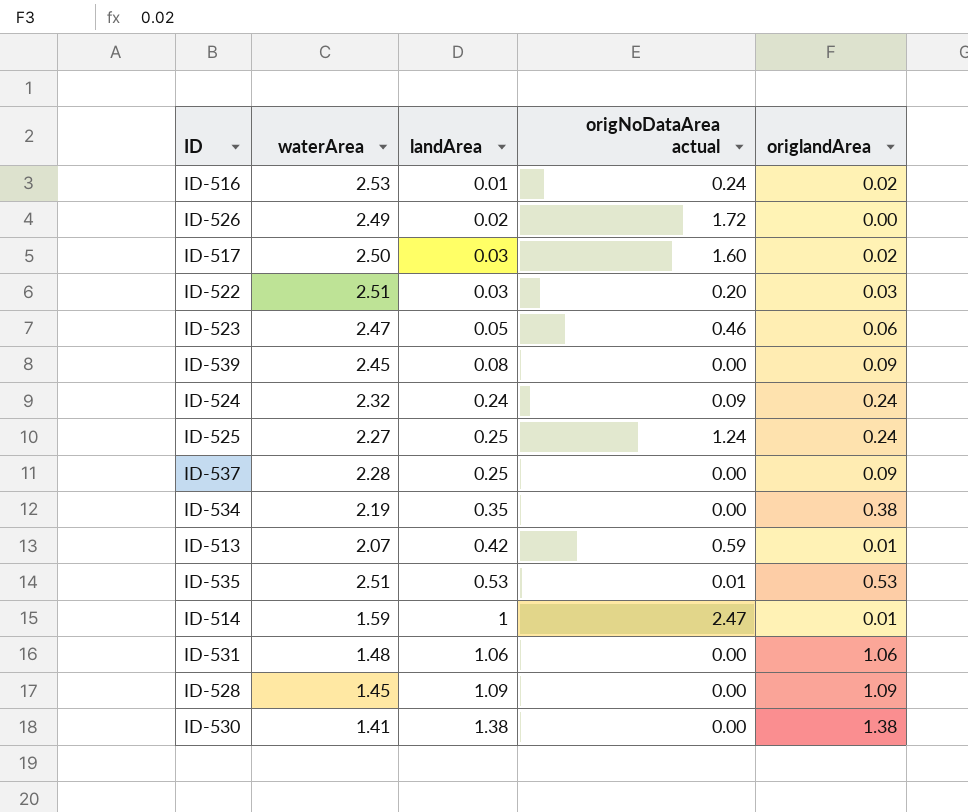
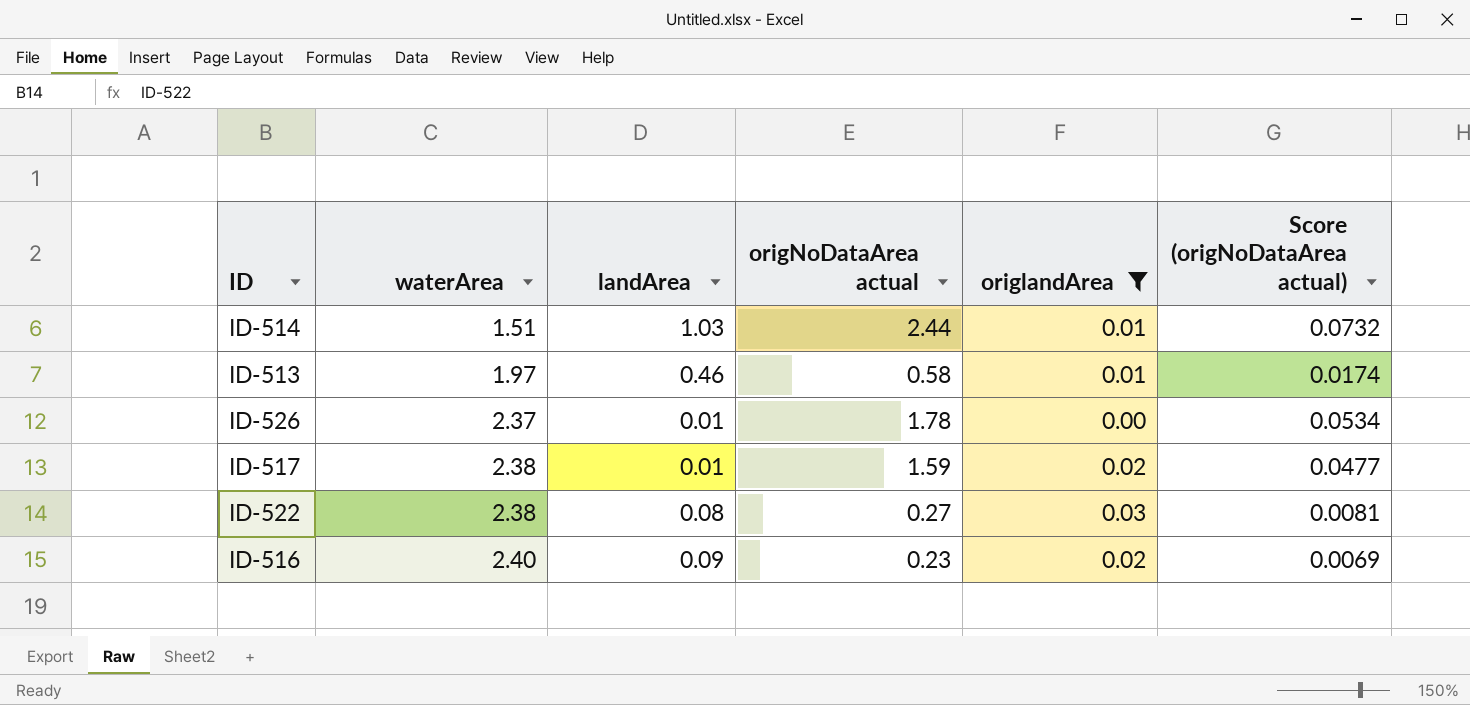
filter: none -> origlandArea <= 0.03
row order: landArea ascending -> waterArea ascending
column Score (origNoDataArea actual) | formula: none -> [origNoDataArea actual] * 0.03
ID-514 | waterArea: 1.59 -> 1.51
ID-514 | landArea: 1 -> 1.03
ID-514 | origNoDataArea actual: 2.47 -> 2.44
ID-513 | waterArea: 2.07 -> 1.97
ID-513 | landArea: 0.42 -> 0.46
ID-513 | origNoDataArea actual: 0.59 -> 0.58
ID-526 | waterArea: 2.49 -> 2.37
ID-526 | landArea: 0.02 -> 0.01
ID-526 | origNoDataArea actual: 1.72 -> 1.78
ID-517 | waterArea: 2.50 -> 2.38
ID-517 | landArea: 0.03 -> 0.01
ID-517 | origNoDataArea actual: 1.60 -> 1.59
ID-522 | waterArea: 2.51 -> 2.38
ID-522 | landArea: 0.03 -> 0.08
ID-522 | origNoDataArea actual: 0.20 -> 0.27
ID-516 | waterArea: 2.53 -> 2.40
ID-516 | landArea: 0.01 -> 0.09
ID-516 | origNoDataArea actual: 0.24 -> 0.23

